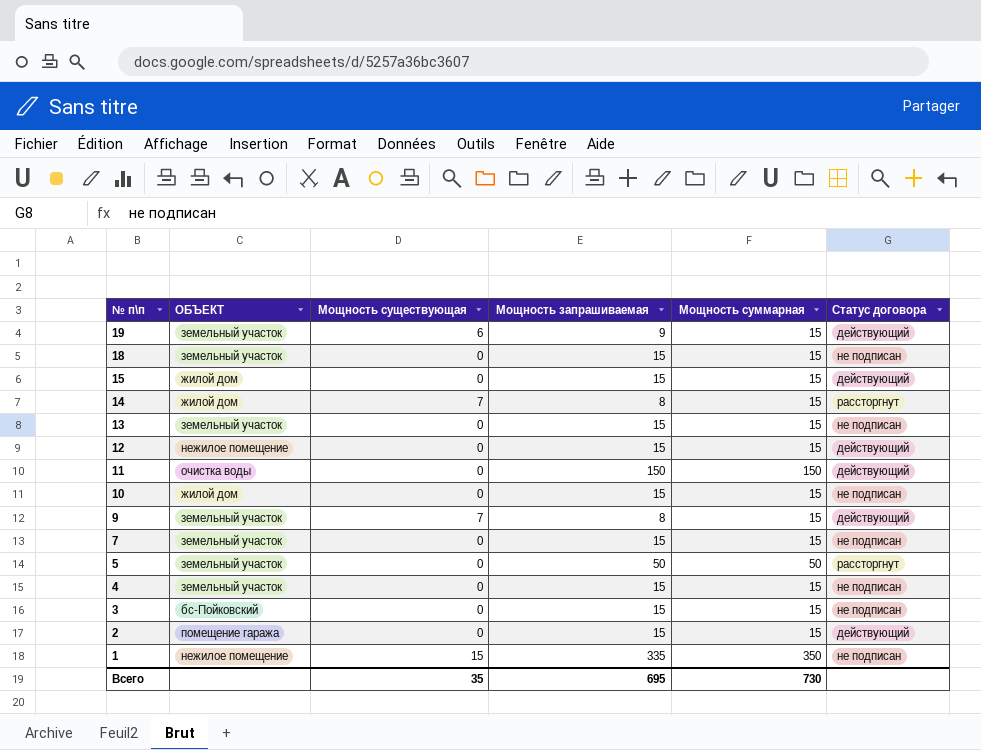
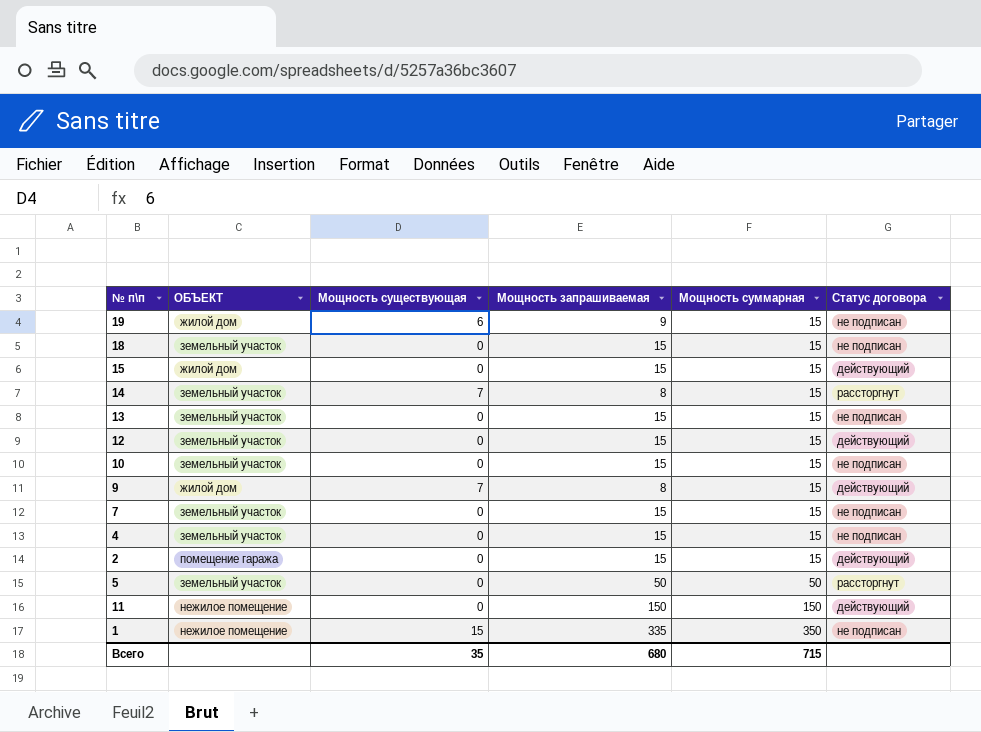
row order: № п\п descending -> Мощность суммарная ascending
row 3: бс-Пойковский | 0 | 15 | 15 | не подписан -> none
19 | ОБЪЕКТ: земельный участок -> жилой дом
19 | Статус договора: действующий -> не подписан
14 | ОБЪЕКТ: жилой дом -> земельный участок
12 | ОБЪЕКТ: нежилое помещение -> земельный участок
10 | ОБЪЕКТ: жилой дом -> земельный участок
9 | ОБЪЕКТ: земельный участок -> жилой дом
11 | ОБЪЕКТ: очистка воды -> нежилое помещение
Всего | Мощность запрашиваемая: 695 -> 680
Всего | Мощность суммарная: 730 -> 715

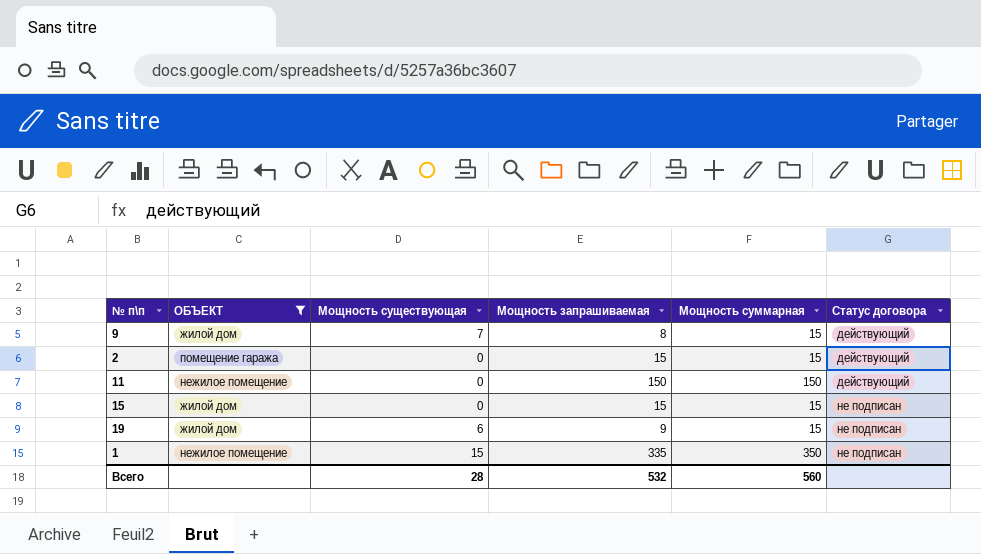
filter: none -> ОБЪЕКТ != земельный участок
row order: Мощность суммарная ascending -> Статус договора ascending
15 | Статус договора: действующий -> не подписан
Всего | Мощность существующая: 35 -> 28
Всего | Мощность запрашиваемая: 680 -> 532
Всего | Мощность суммарная: 715 -> 560

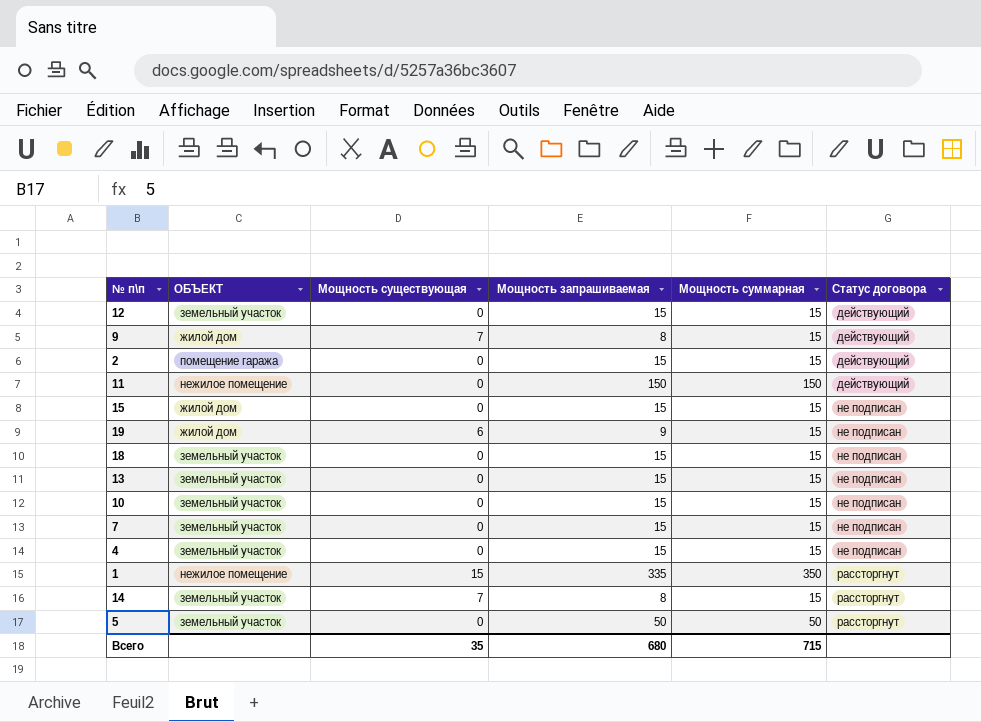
filter: ОБЪЕКТ != земельный участок -> none
1 | Статус договора: не подписан -> рассторгнут
Всего | Мощность существующая: 28 -> 35
Всего | Мощность запрашиваемая: 532 -> 680
Всего | Мощность суммарная: 560 -> 715

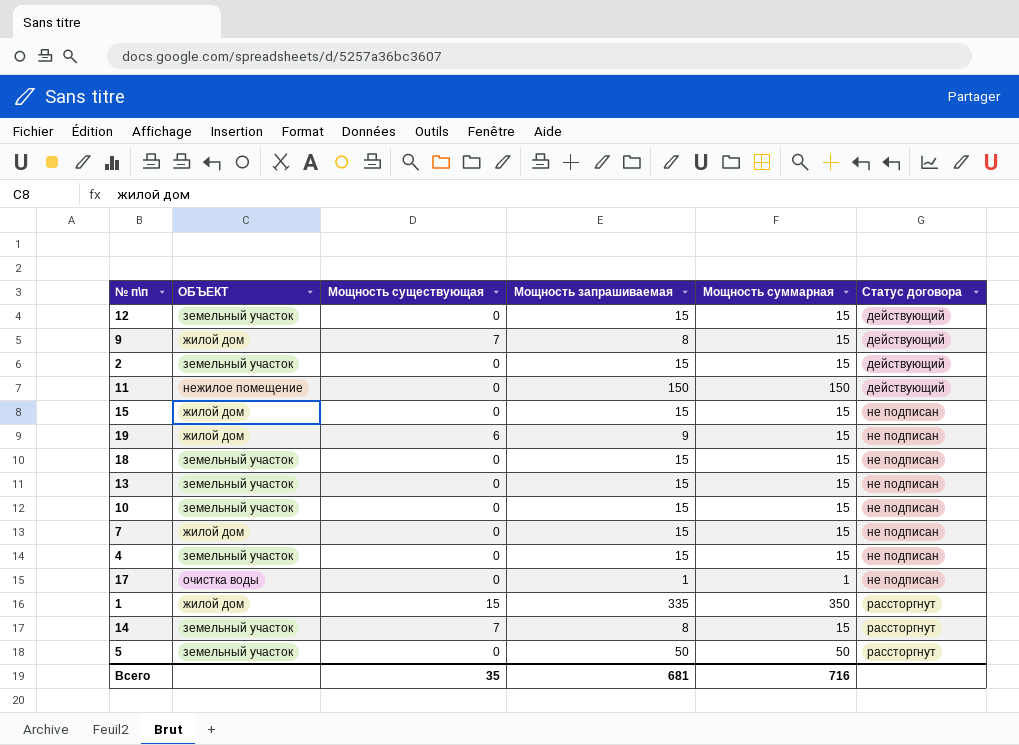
2 | ОБЪЕКТ: помещение гаража -> земельный участок
7 | ОБЪЕКТ: земельный участок -> жилой дом
row 17: none -> очистка воды | 0 | 1 | 1 | не подписан
1 | ОБЪЕКТ: нежилое помещение -> жилой дом
Всего | Мощность запрашиваемая: 680 -> 681
Всего | Мощность суммарная: 715 -> 716

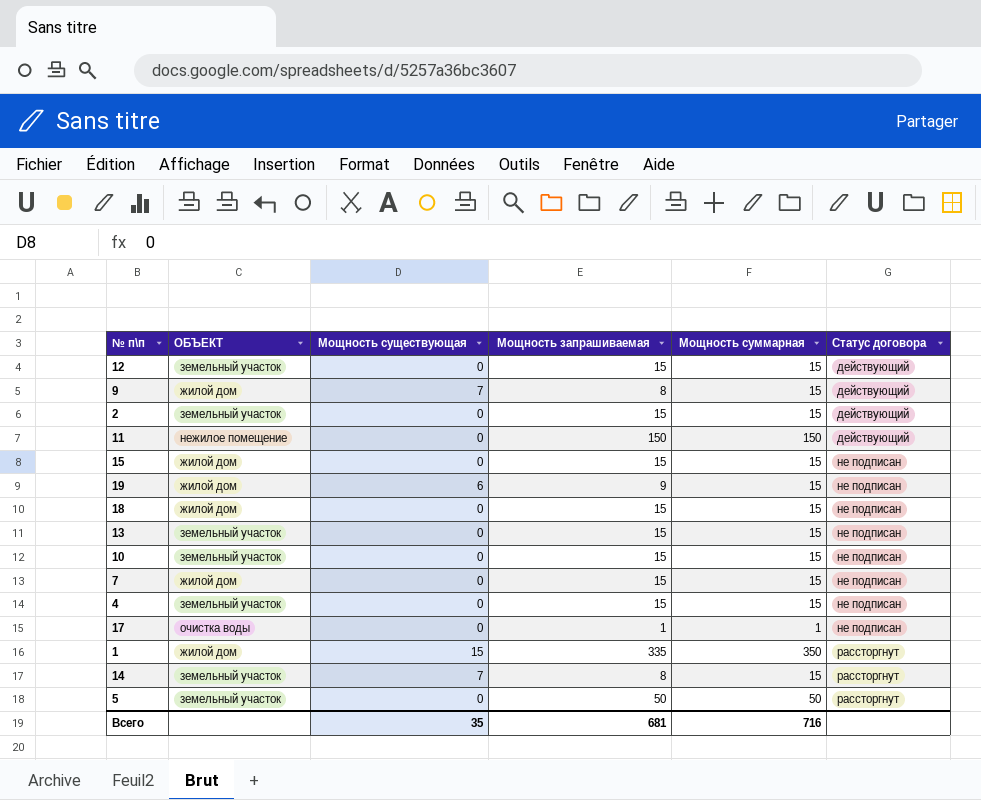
18 | ОБЪЕКТ: земельный участок -> жилой дом

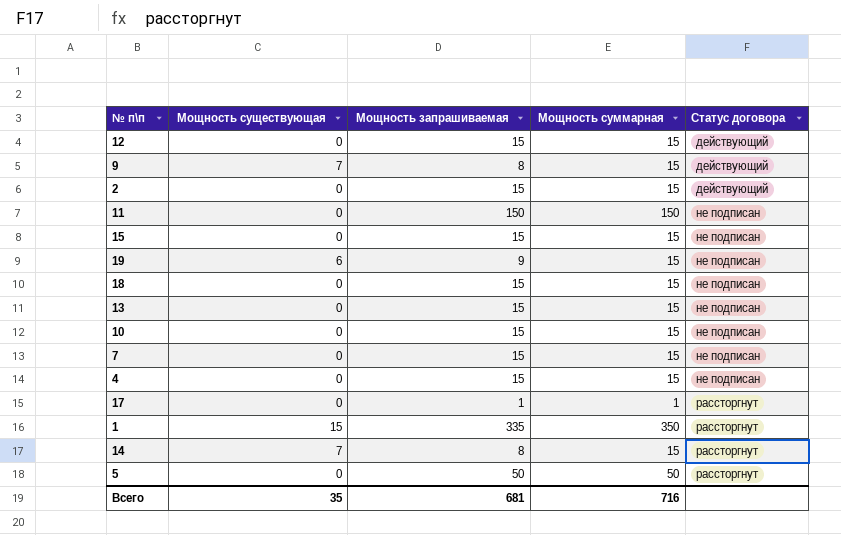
column ОБЪЕКТ | position: 2 -> none
11 | Статус договора: действующий -> не подписан
17 | Статус договора: не подписан -> рассторгнут

